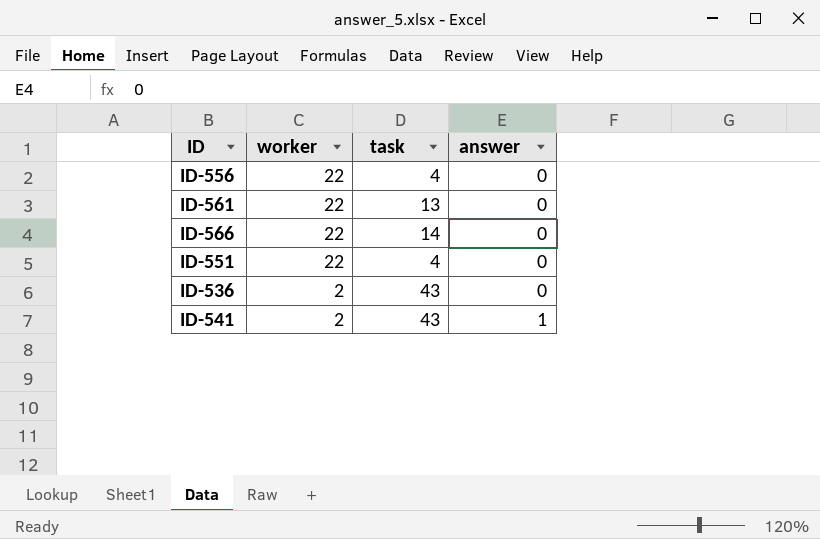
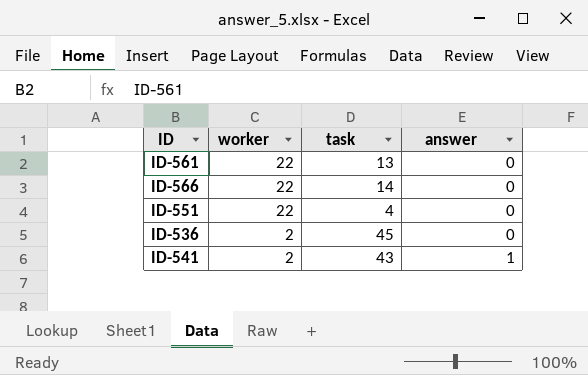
row ID-556: 22 | 4 | 0 -> none
ID-536 | task: 43 -> 45

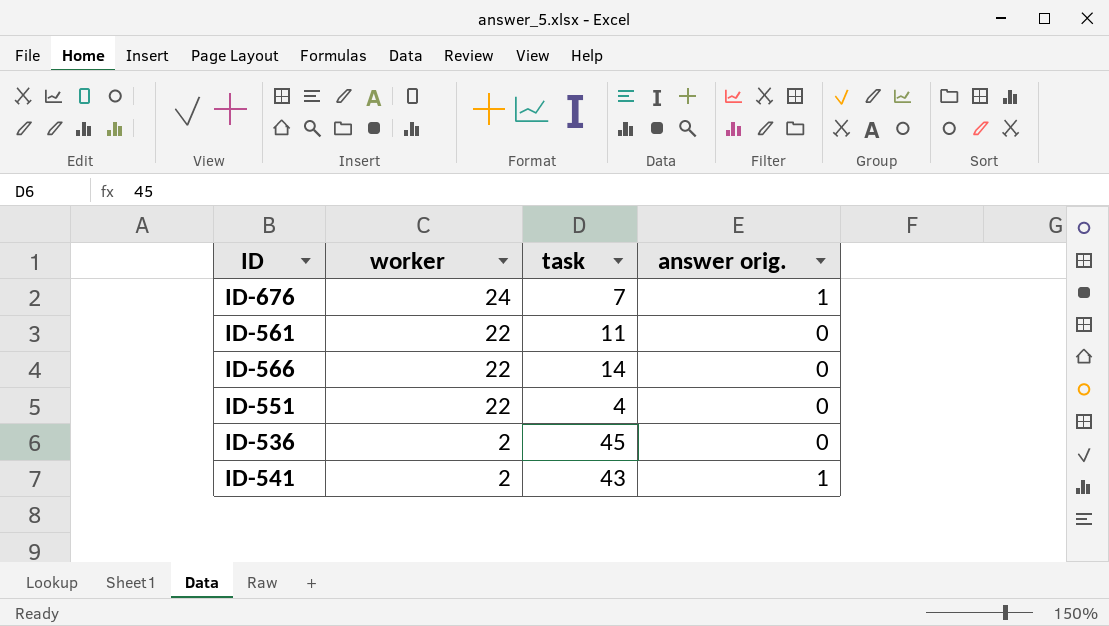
column name: answer -> answer orig.
row ID-676: none -> 24 | 7 | 1
ID-561 | task: 13 -> 11

